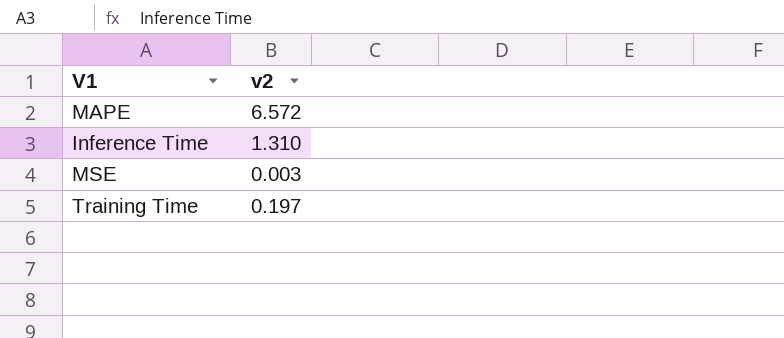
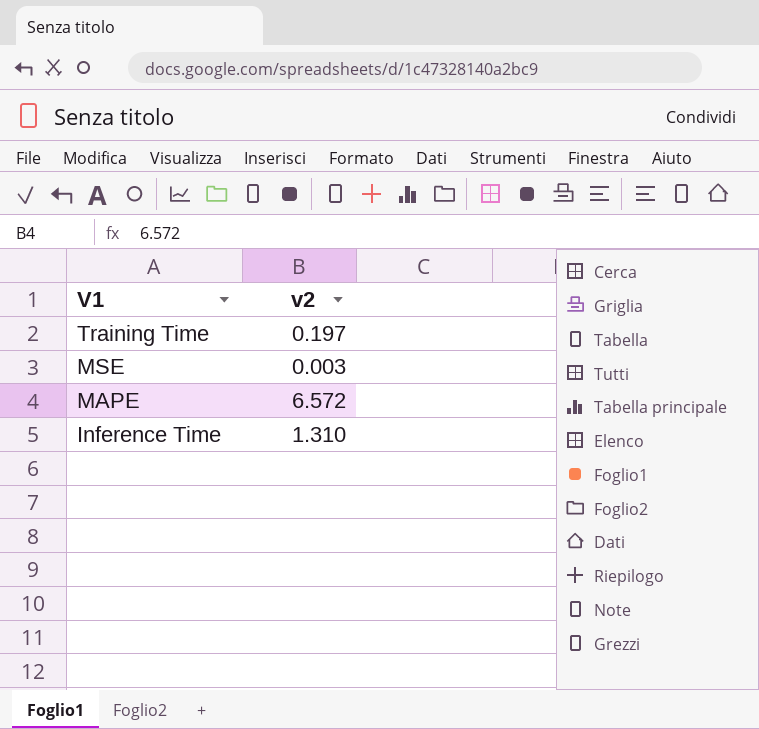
row order: none -> V1 descending

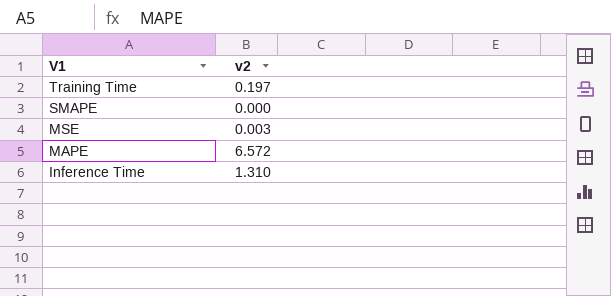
row SMAPE: none -> 0.000

